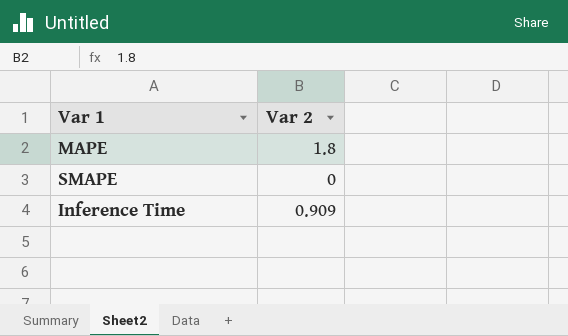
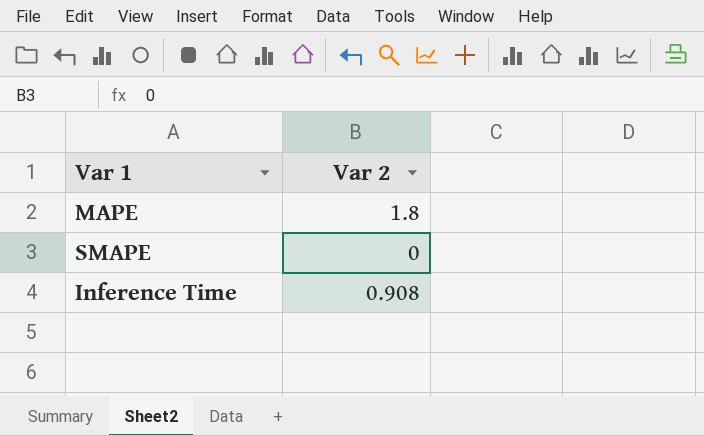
Inference Time | Var 2: 0.909 -> 0.908

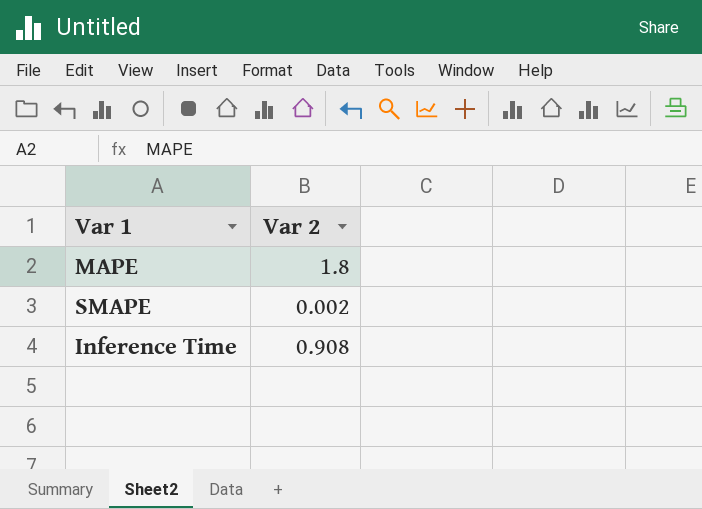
SMAPE | Var 2: 0 -> 0.002

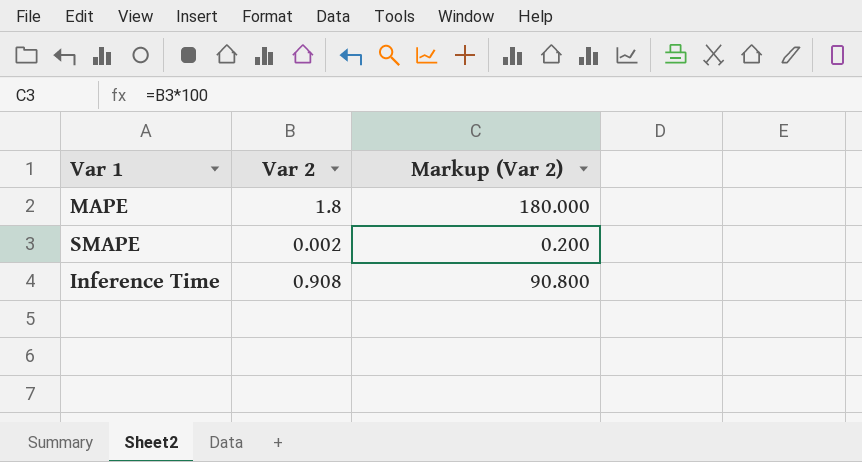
column Markup (Var 2) | formula: none -> [Var 2] * 100

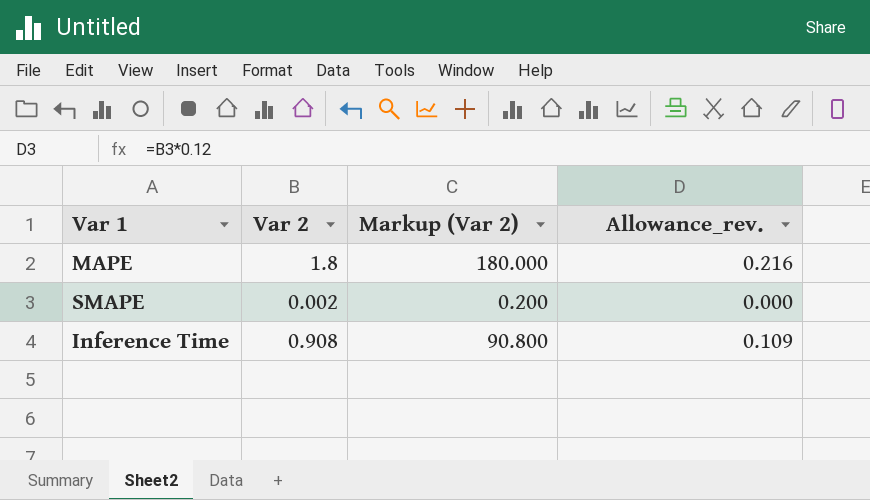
column Allowance_rev. | formula: none -> [Var 2] * 0.12

